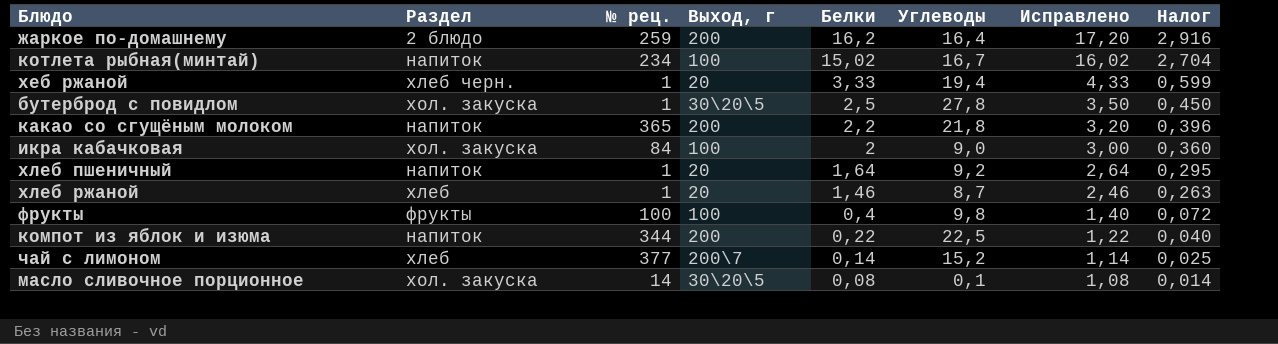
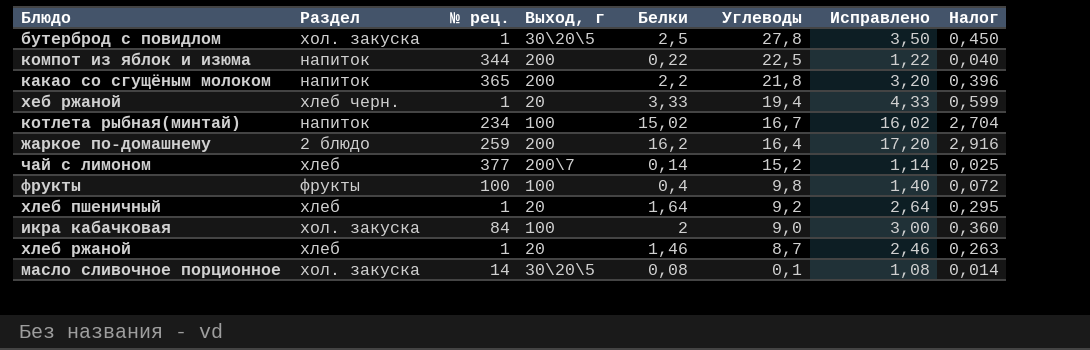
row order: Белки descending -> Углеводы descending
хлеб пшеничный | Раздел: напиток -> хлеб

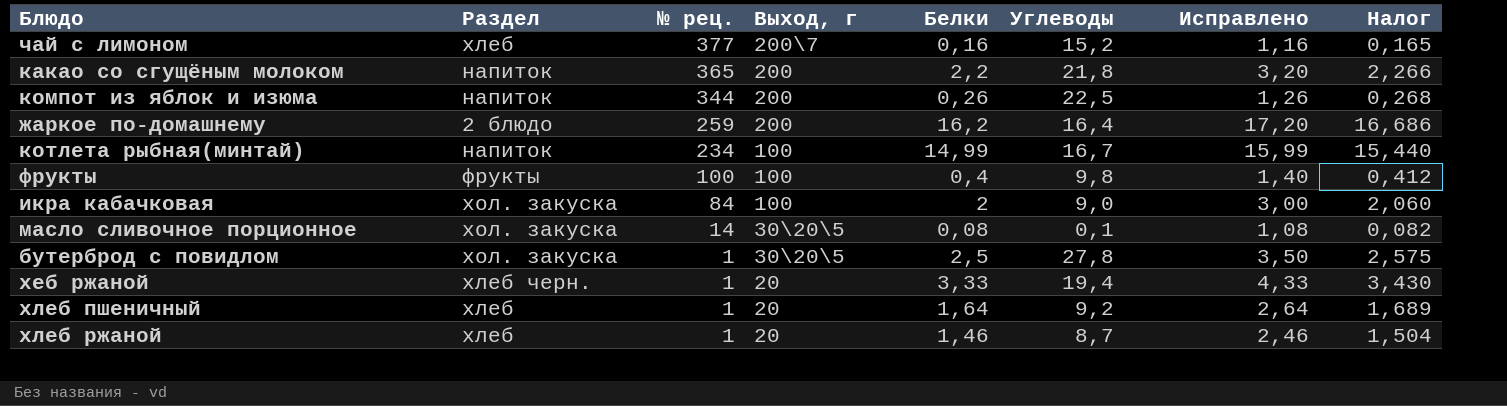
row order: Углеводы descending -> № рец. descending
column Налог | formula: [Белки] * 0,18 -> [Белки] * 1,03
чай с лимоном | Белки: 0,14 -> 0,16
чай с лимоном | Исправлено: 1,14 -> 1,16
компот из яблок и изюма | Белки: 0,22 -> 0,26
компот из яблок и изюма | Исправлено: 1,22 -> 1,26
котлета рыбная(минтай) | Белки: 15,02 -> 14,99
котлета рыбная(минтай) | Исправлено: 16,02 -> 15,99

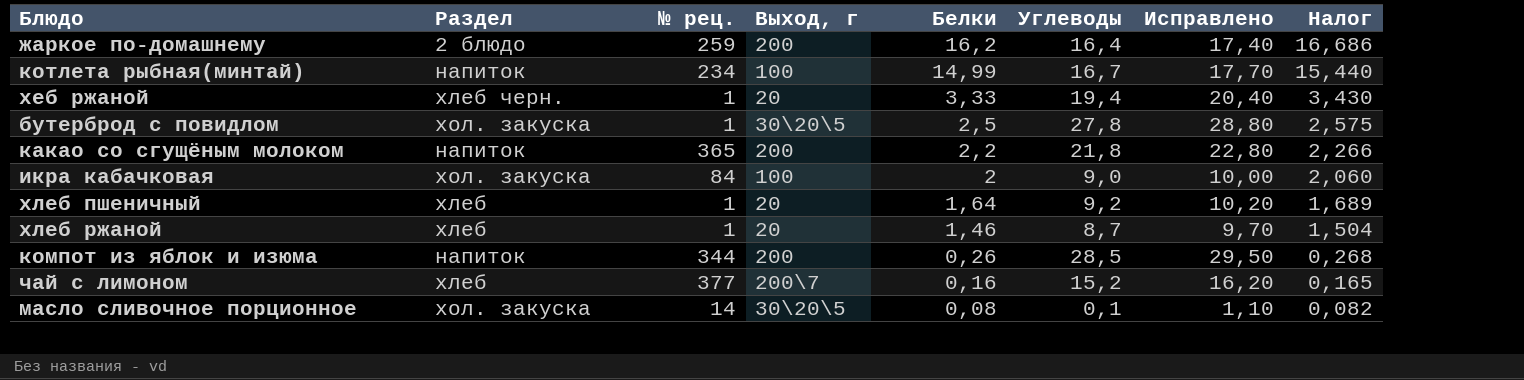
row order: № рец. descending -> Белки descending
column Исправлено | formula: [Белки] + 1 -> [Углеводы] + 1
row фрукты: фрукты | 100 | 100 | 0,4 | 9,8 | 1,40 | 0,412 -> none
компот из яблок и изюма | Углеводы: 22,5 -> 28,5

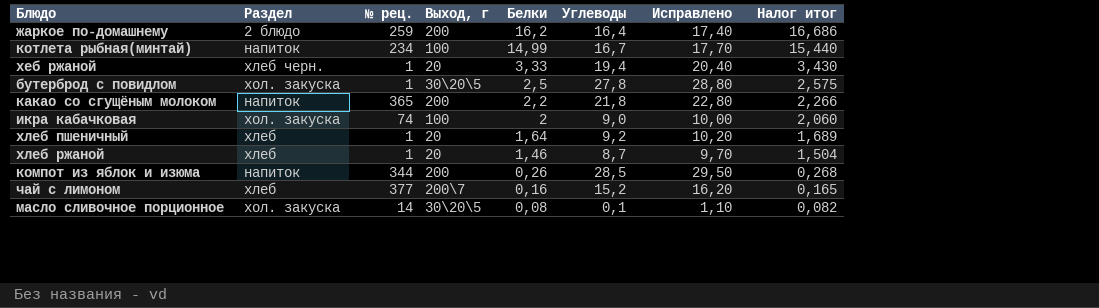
column name: Налог -> Налог итог
икра кабачковая | № рец.: 84 -> 74

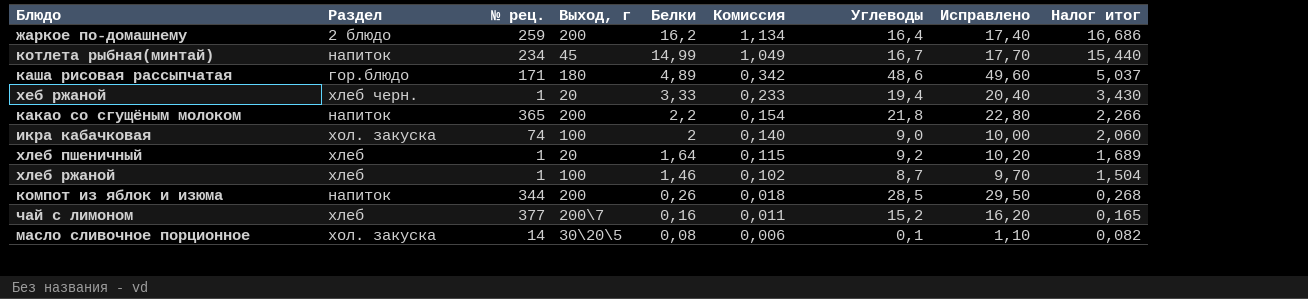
column Комиссия | formula: none -> [Белки] * 0,07
row бутерброд с повидлом: хол. закуска | 1 | 30\20\5 | 2,5 | 27,8 | 28,80 | 2,575 -> none
котлета рыбная(минтай) | Выход, г: 100 -> 45
row каша рисовая рассыпчатая: none -> гор.блюдо | 171 | 180 | 4,89 | 0,342 | 48,6 | 49,60 | 5,037
хлеб ржаной | Выход, г: 20 -> 100

